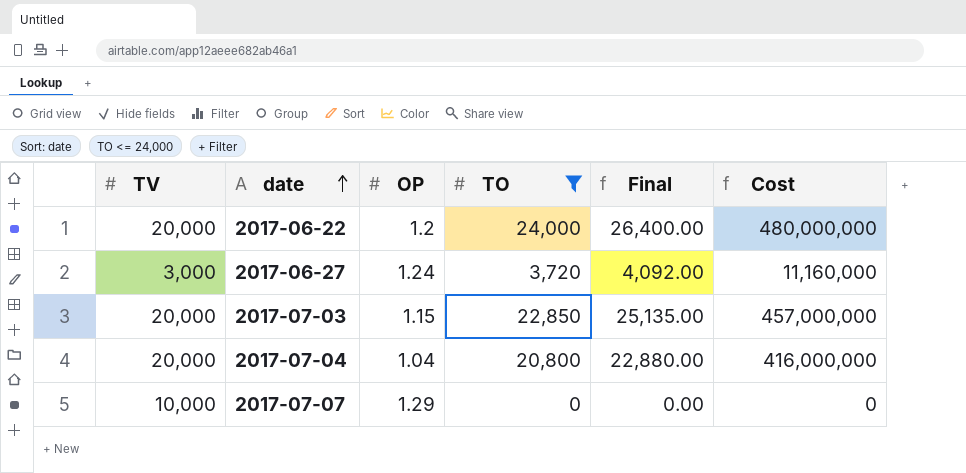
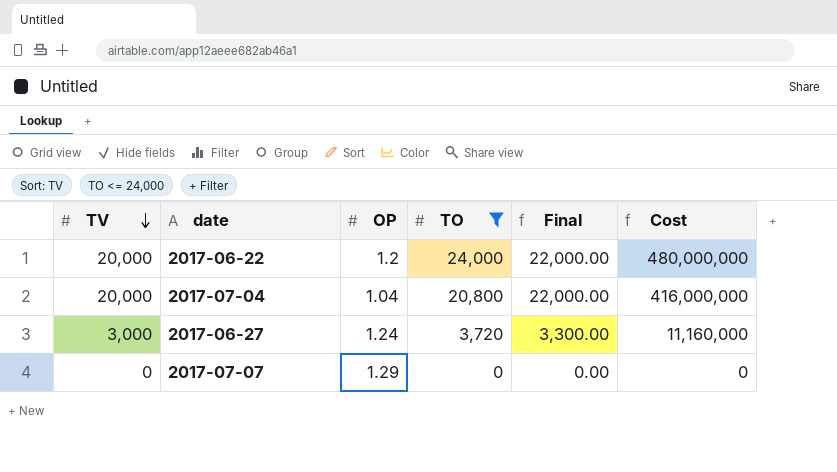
row order: date ascending -> TV descending
column Final | formula: [TO] * 1.1 -> [TV] * 1.1
row 2017-07-03: 20,000 | 1.15 | 22,850 | 25,135.00 | 457,000,000 -> none
2017-07-07 | TV: 10,000 -> 0

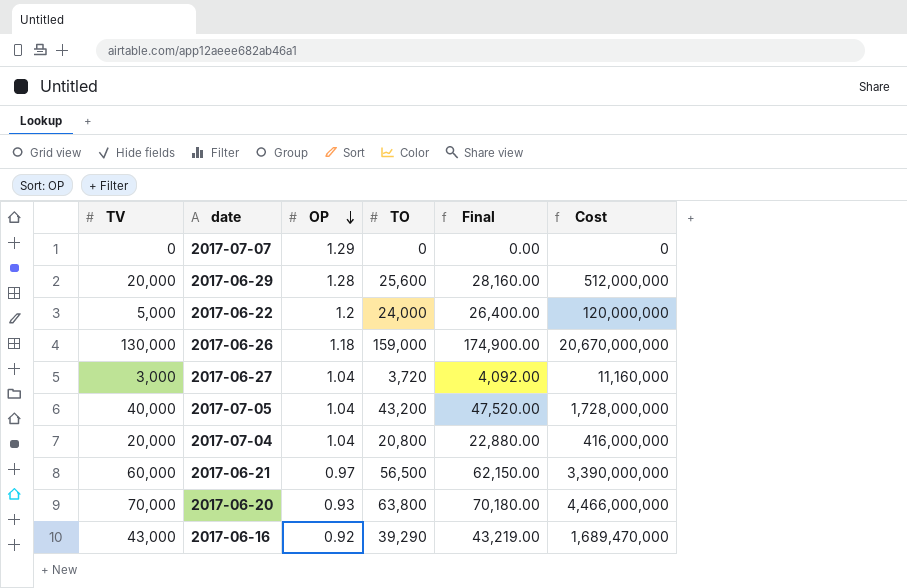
filter: TO <= 24,000 -> none
row order: TV descending -> OP descending
column Final | formula: [TV] * 1.1 -> [TO] * 1.1
2017-06-22 | TV: 20,000 -> 5,000
2017-06-22 | Cost: 480,000,000 -> 120,000,000
2017-06-27 | OP: 1.24 -> 1.04

